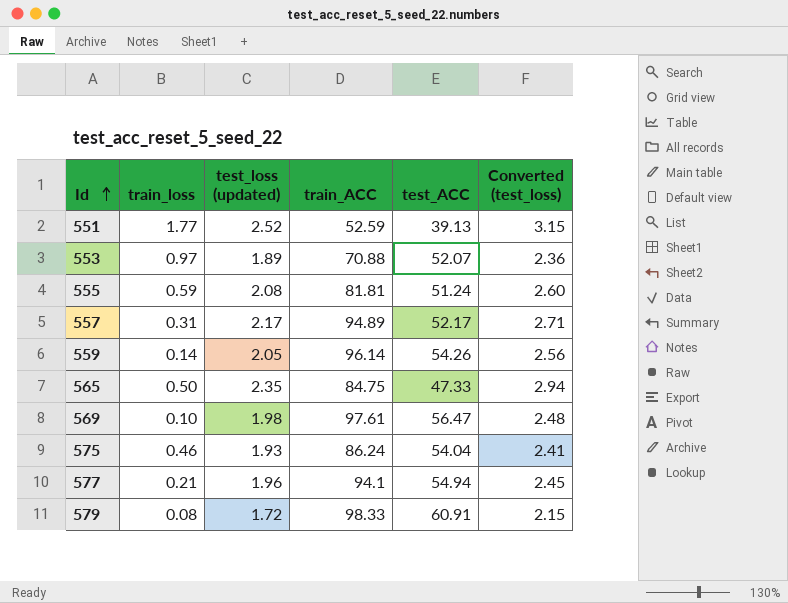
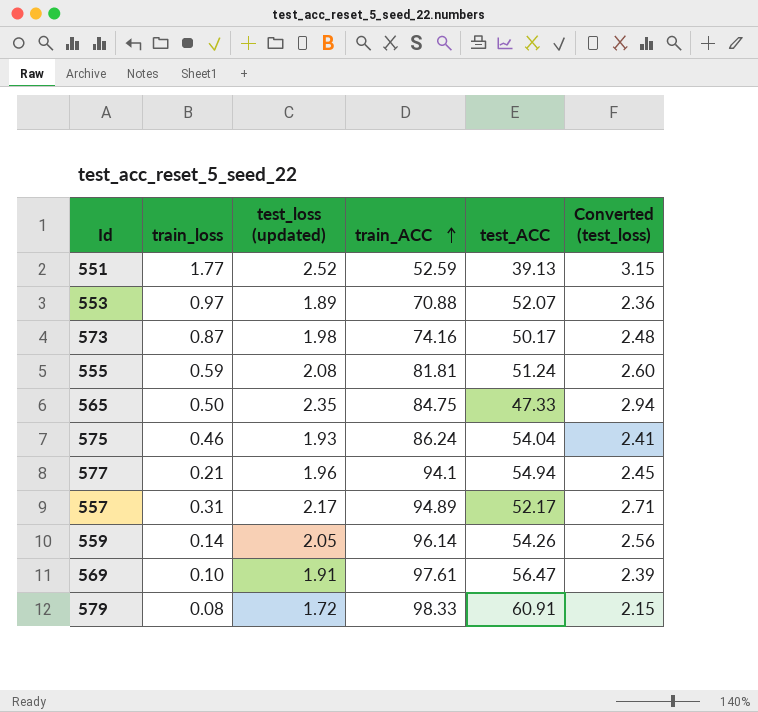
row order: Id ascending -> train_ACC ascending
row 573: none -> 0.87 | 1.98 | 74.16 | 50.17 | 2.48
569 | test_loss (updated): 1.98 -> 1.91
569 | Converted (test_loss): 2.48 -> 2.39

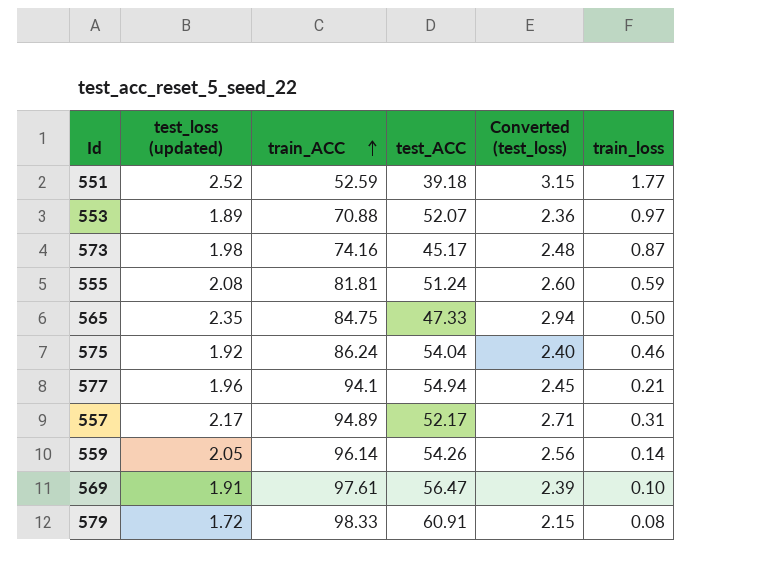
column train_loss | position: 2 -> 6
551 | test_ACC: 39.13 -> 39.18
573 | test_ACC: 50.17 -> 45.17
575 | test_loss (updated): 1.93 -> 1.92
575 | Converted (test_loss): 2.41 -> 2.40

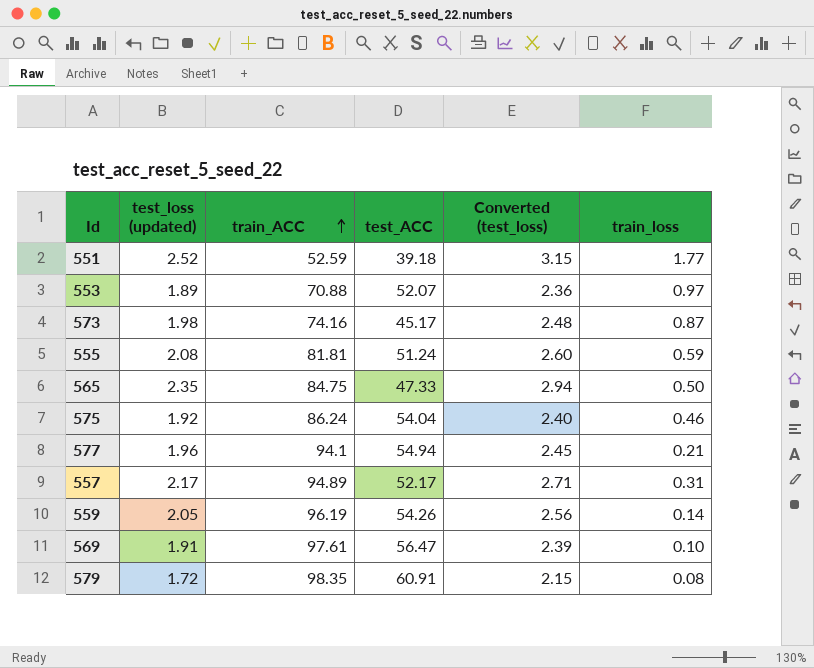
559 | train_ACC: 96.14 -> 96.19
579 | train_ACC: 98.33 -> 98.35

